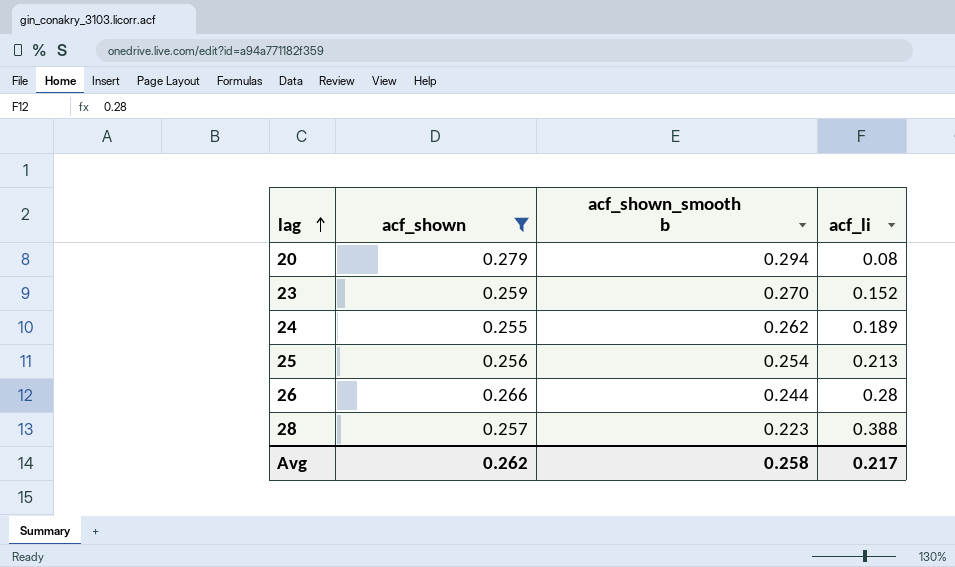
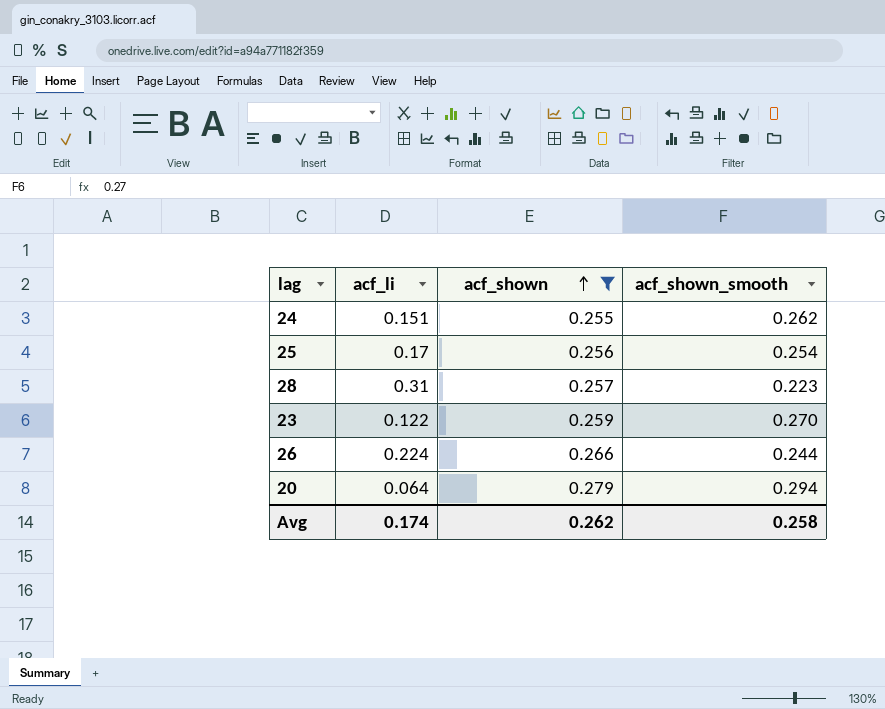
row order: lag ascending -> acf_shown ascending
column acf_li | position: 4 -> 2
column name: acf_shown_smooth b -> acf_shown_smooth
24 | acf_li: 0.189 -> 0.151
25 | acf_li: 0.213 -> 0.17
28 | acf_li: 0.388 -> 0.31
23 | acf_li: 0.152 -> 0.122
26 | acf_li: 0.28 -> 0.224
20 | acf_li: 0.08 -> 0.064
Avg | acf_li: 0.217 -> 0.174

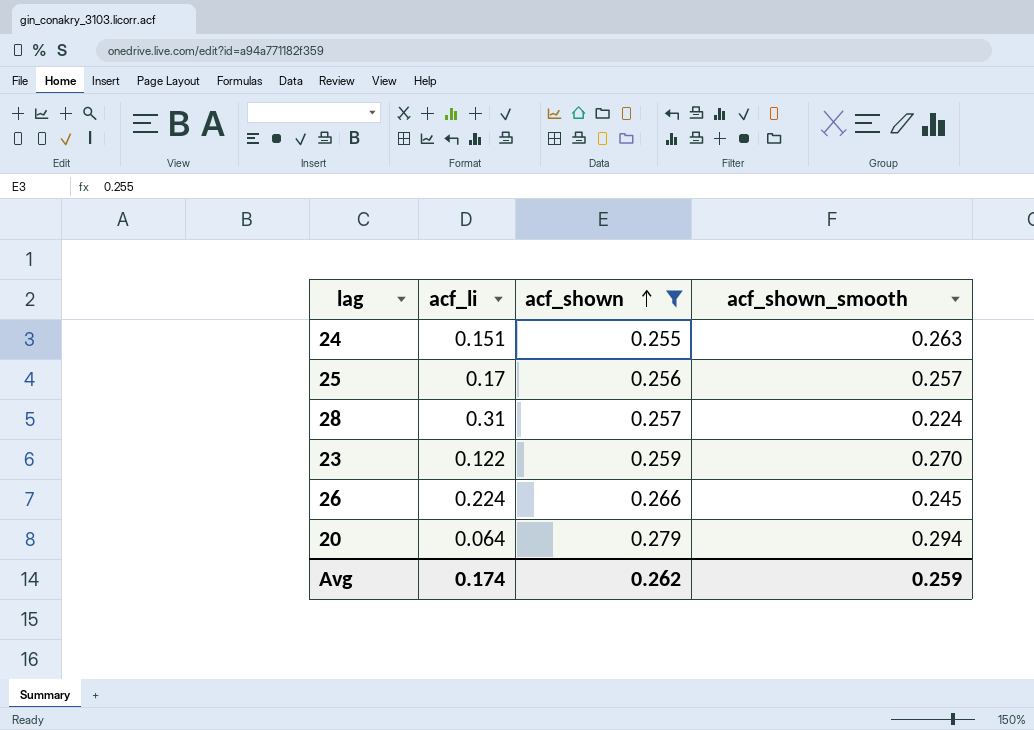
24 | acf_shown_smooth: 0.262 -> 0.263
25 | acf_shown_smooth: 0.254 -> 0.257
28 | acf_shown_smooth: 0.223 -> 0.224
26 | acf_shown_smooth: 0.244 -> 0.245
Avg | acf_shown_smooth: 0.258 -> 0.259

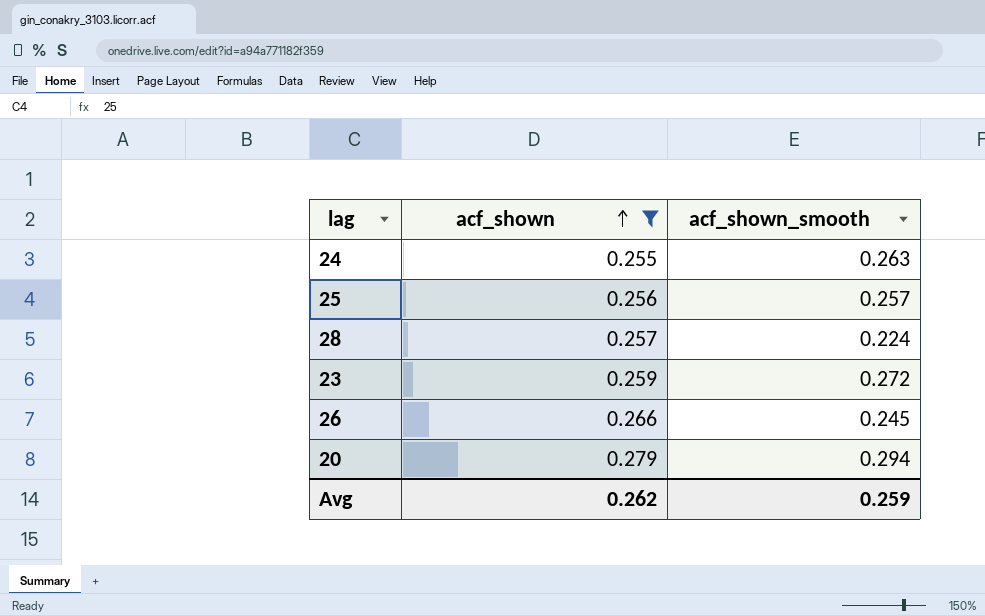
column acf_li | position: 2 -> none
23 | acf_shown_smooth: 0.270 -> 0.272

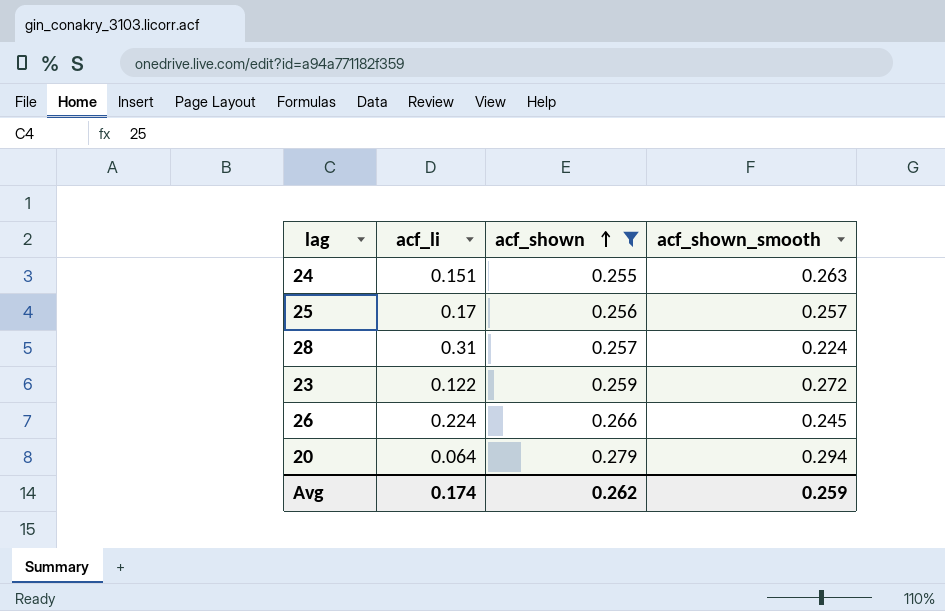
column acf_li | position: none -> 2

